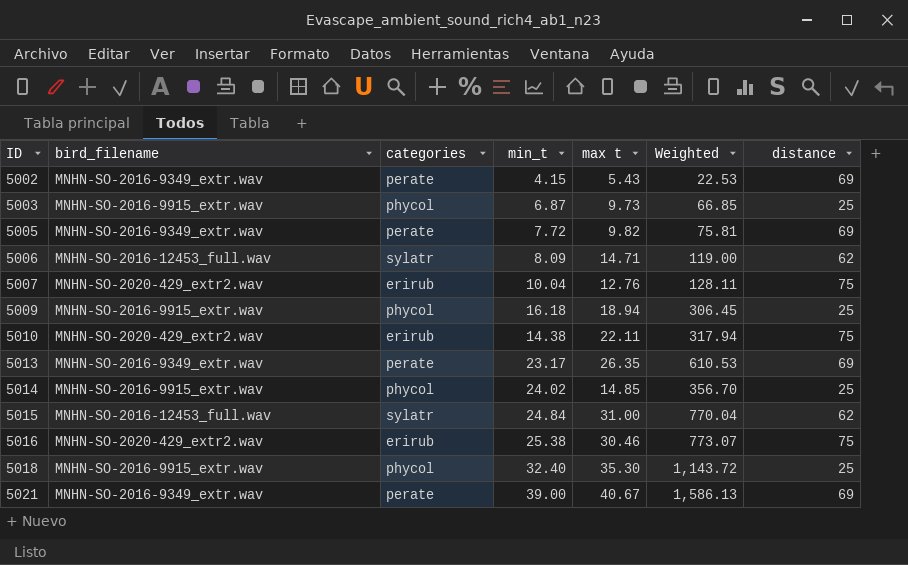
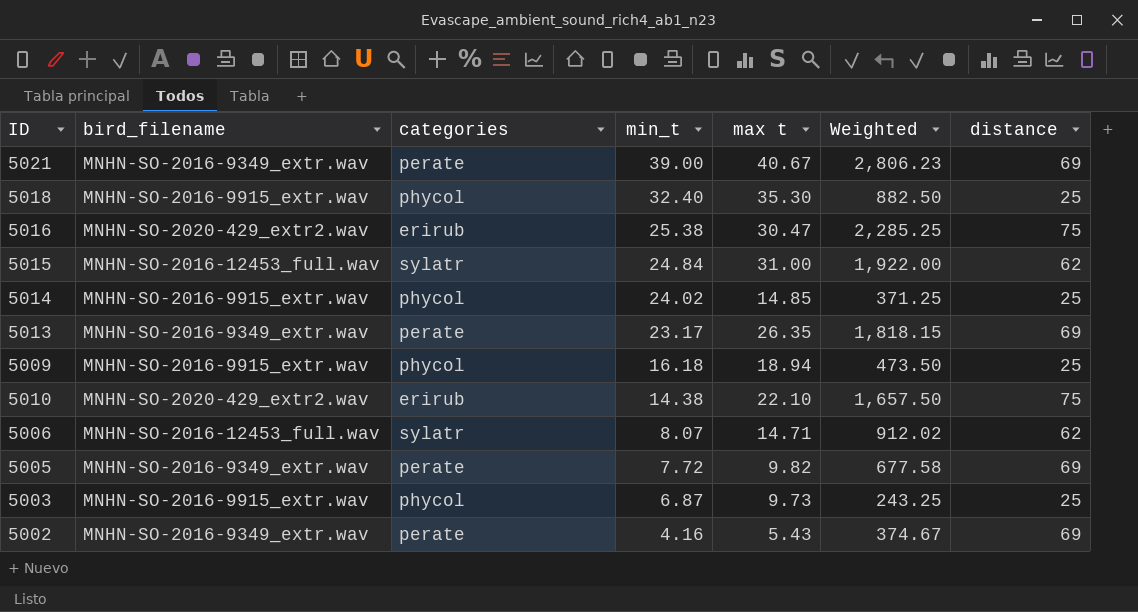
row order: ID ascending -> min_t descending
column Weighted | formula: [min_t] * [max t] -> [max t] * [distance]
row 5007: MNHN-SO-2020-429_extr2.wav | erirub | 10.04 | 12.76 | 128.11 | 75 -> none
5016 | max t: 30.46 -> 30.47
5010 | max t: 22.11 -> 22.10
5006 | min_t: 8.09 -> 8.07
5002 | min_t: 4.15 -> 4.16

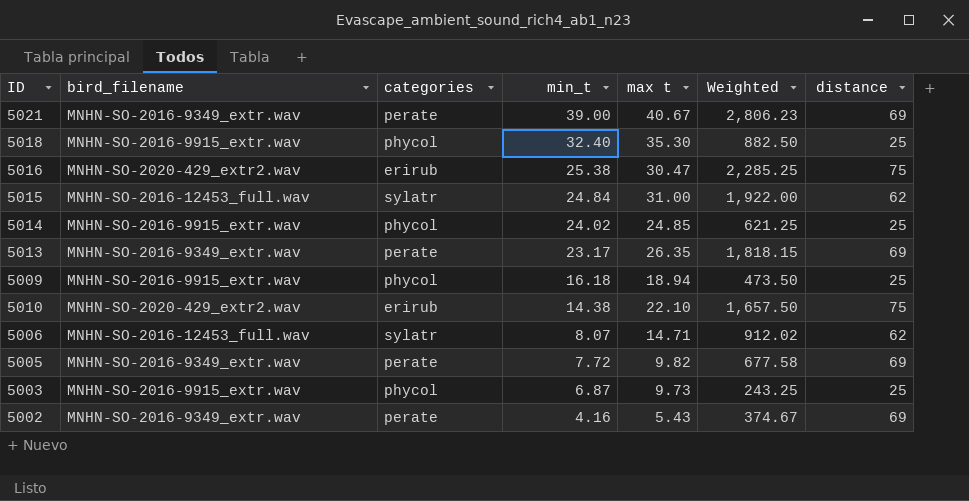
5014 | max t: 14.85 -> 24.85
5014 | Weighted: 371.25 -> 621.25

